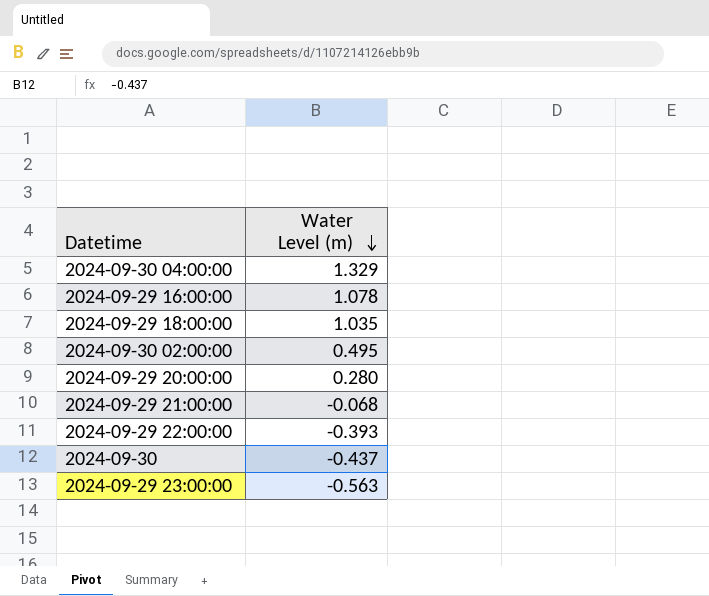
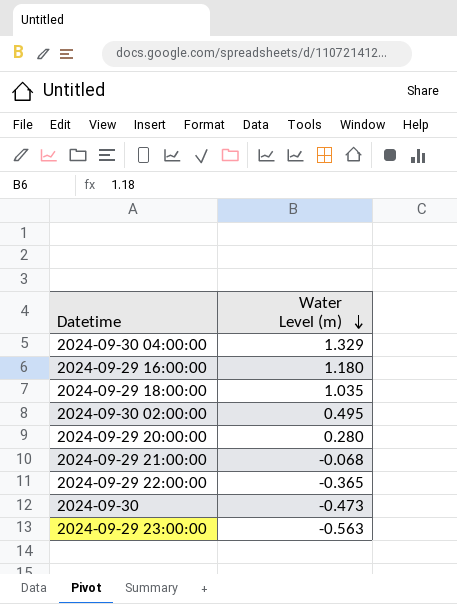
2024-09-29 16:00:00 | Water Level (m): 1.078 -> 1.180
2024-09-29 22:00:00 | Water Level (m): -0.393 -> -0.365
2024-09-30 | Water Level (m): -0.437 -> -0.473

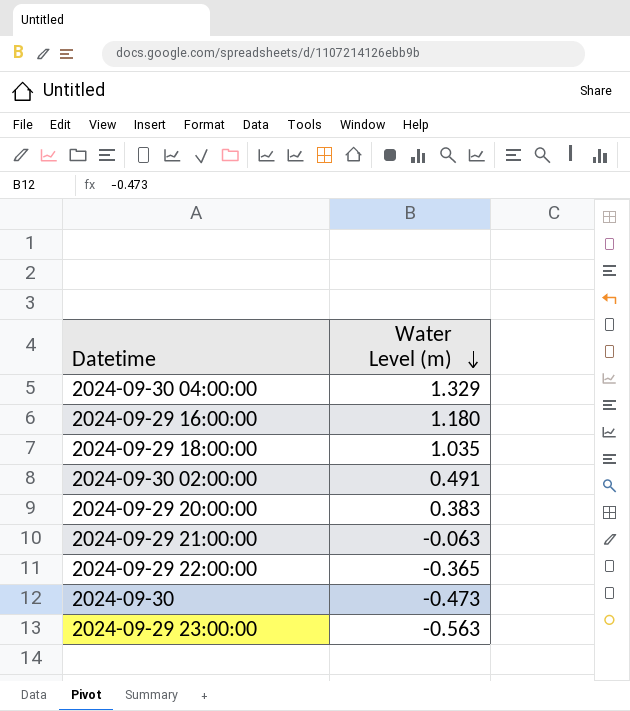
2024-09-30 02:00:00 | Water Level (m): 0.495 -> 0.491
2024-09-29 20:00:00 | Water Level (m): 0.280 -> 0.383
2024-09-29 21:00:00 | Water Level (m): -0.068 -> -0.063

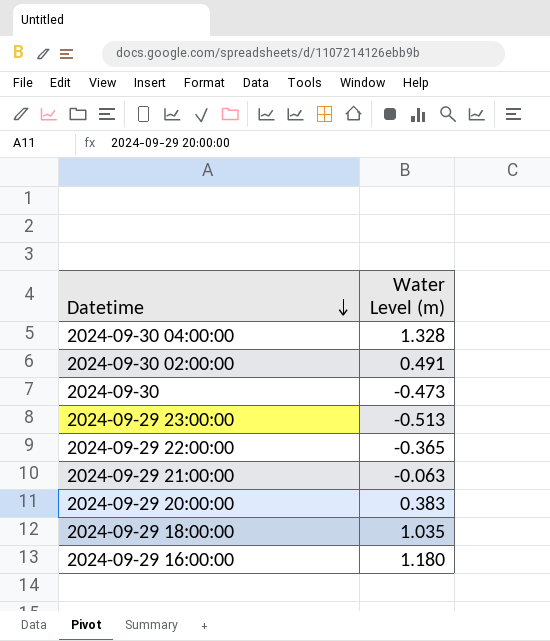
row order: Water Level (m) descending -> Datetime descending
2024-09-30 04:00:00 | Water Level (m): 1.329 -> 1.328
2024-09-29 23:00:00 | Water Level (m): -0.563 -> -0.513

